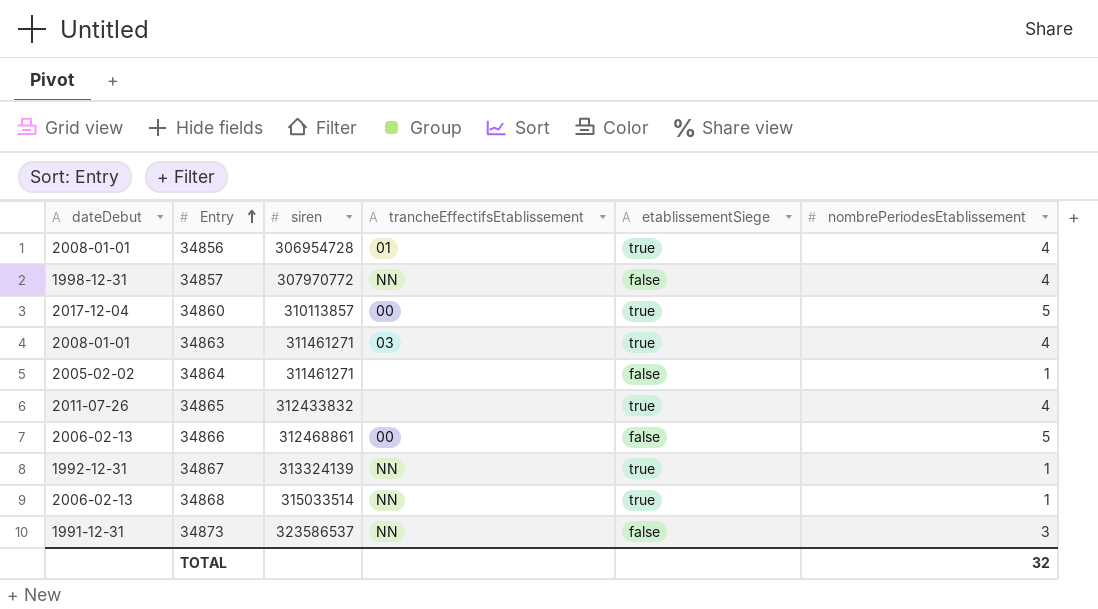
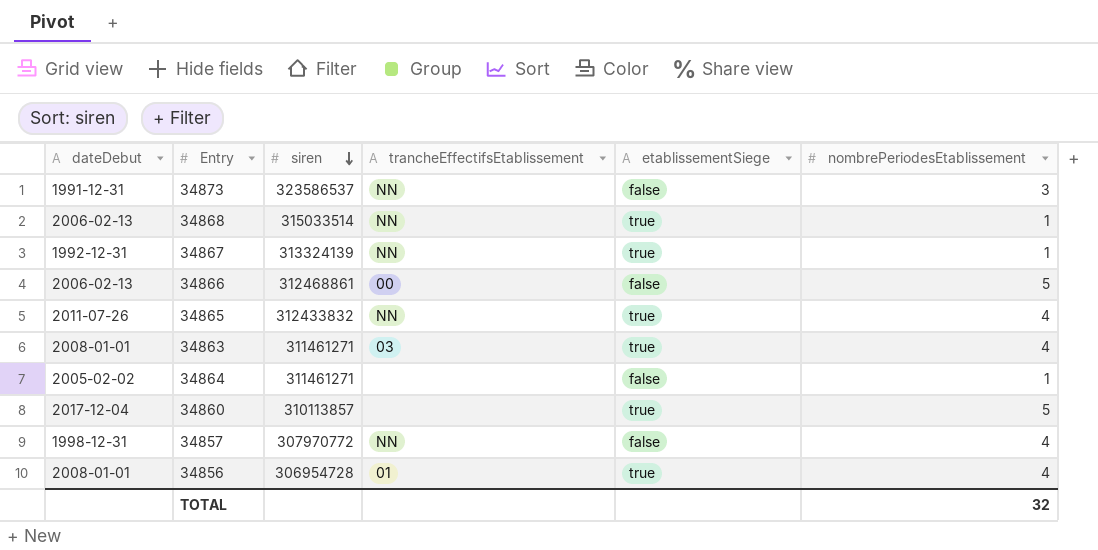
row order: Entry ascending -> siren descending
34865 | trancheEffectifsEtablissement: none -> NN
34860 | trancheEffectifsEtablissement: 00 -> none

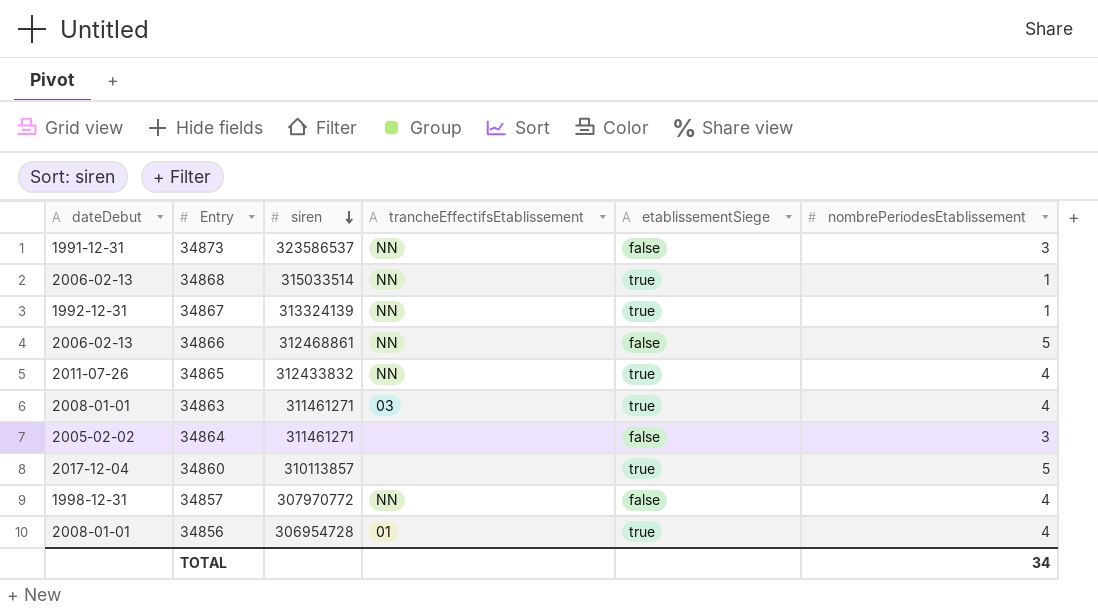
34866 | trancheEffectifsEtablissement: 00 -> NN
34864 | nombrePeriodesEtablissement: 1 -> 3
TOTAL | nombrePeriodesEtablissement: 32 -> 34

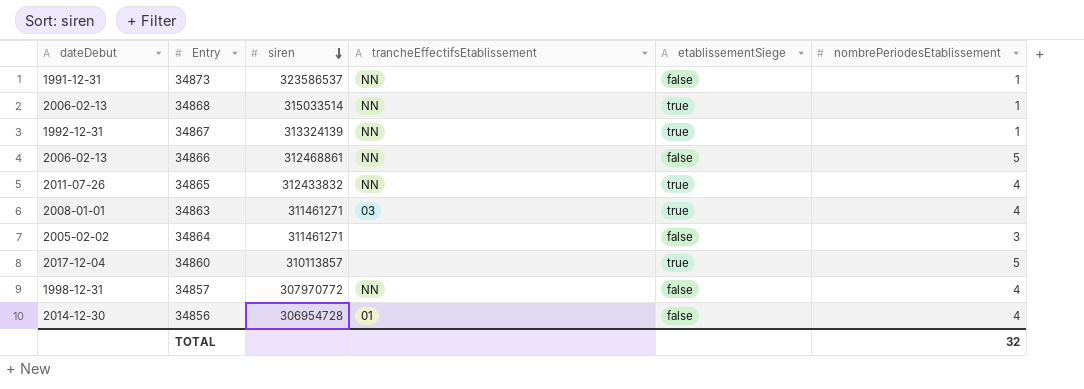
34873 | nombrePeriodesEtablissement: 3 -> 1
34856 | dateDebut: 2008-01-01 -> 2014-12-30
34856 | etablissementSiege: true -> false
TOTAL | nombrePeriodesEtablissement: 34 -> 32

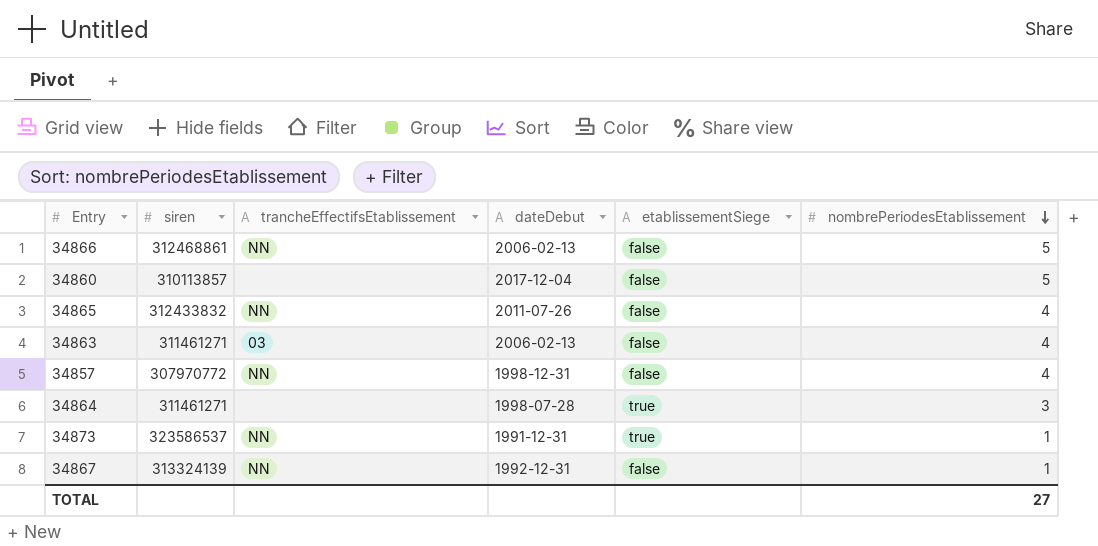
row order: siren descending -> nombrePeriodesEtablissement descending
column dateDebut | position: 1 -> 4
row 34868: 2006-02-13 | 315033514 | NN | true | 1 -> none
row 34856: 2014-12-30 | 306954728 | 01 | false | 4 -> none
34860 | etablissementSiege: true -> false
34865 | etablissementSiege: true -> false
34863 | dateDebut: 2008-01-01 -> 2006-02-13
34863 | etablissementSiege: true -> false
34864 | dateDebut: 2005-02-02 -> 1998-07-28
34864 | etablissementSiege: false -> true
34873 | etablissementSiege: false -> true
34867 | etablissementSiege: true -> false
TOTAL | nombrePeriodesEtablissement: 32 -> 27

